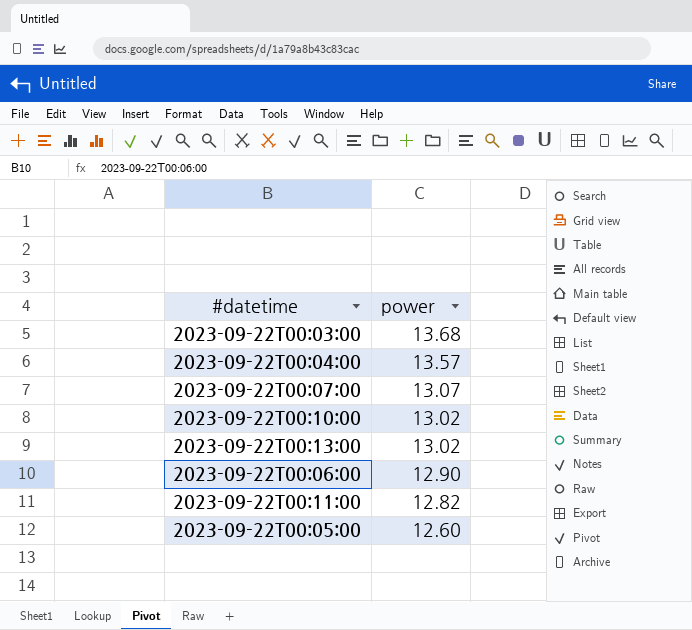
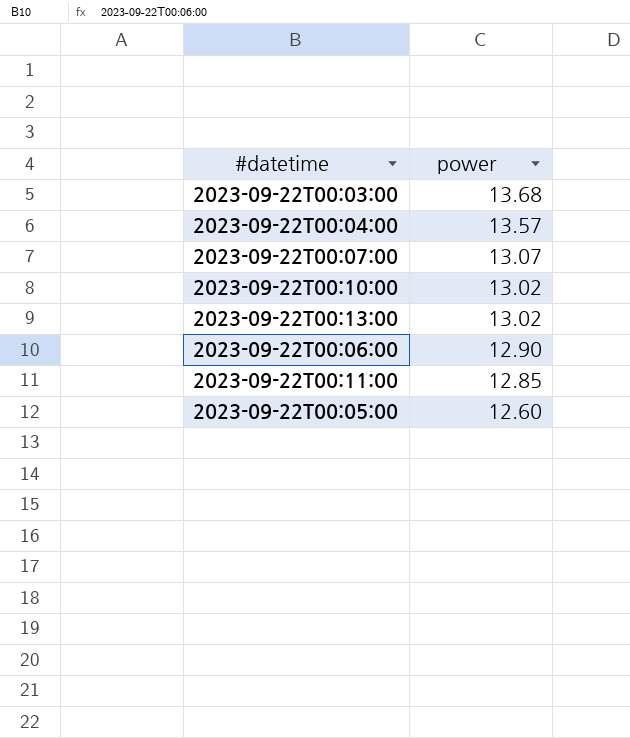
2023-09-22T00:11:00 | power: 12.82 -> 12.85

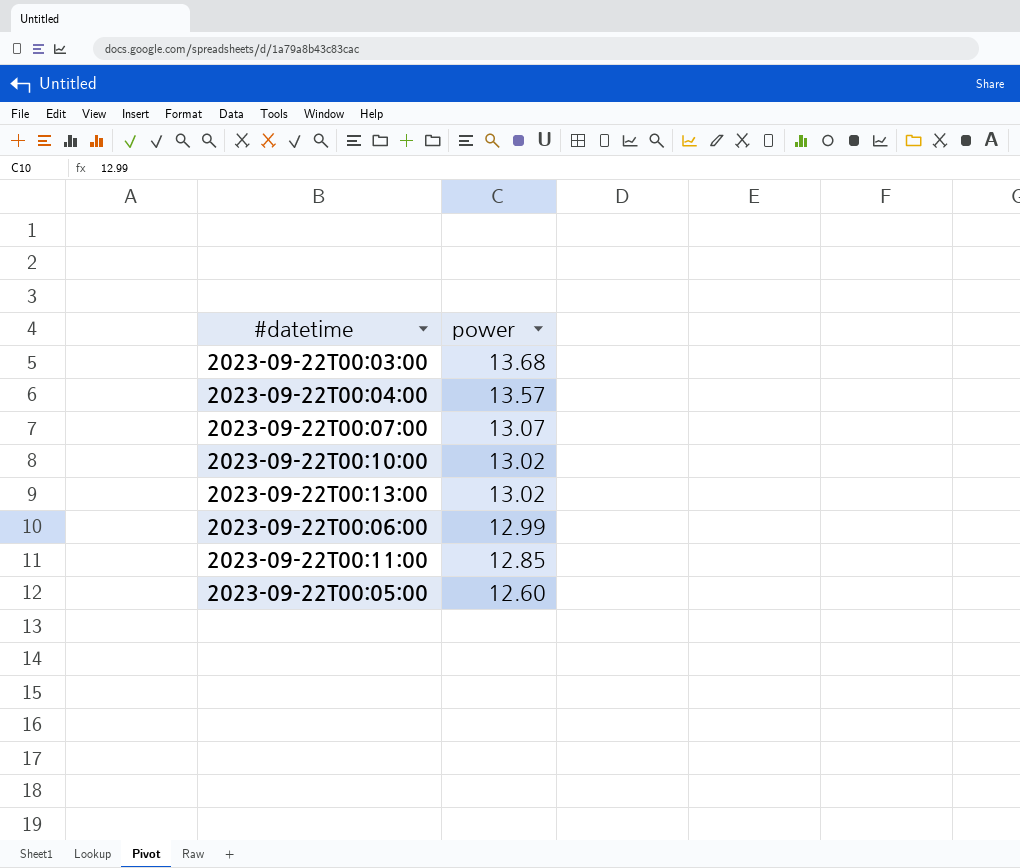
2023-09-22T00:06:00 | power: 12.90 -> 12.99

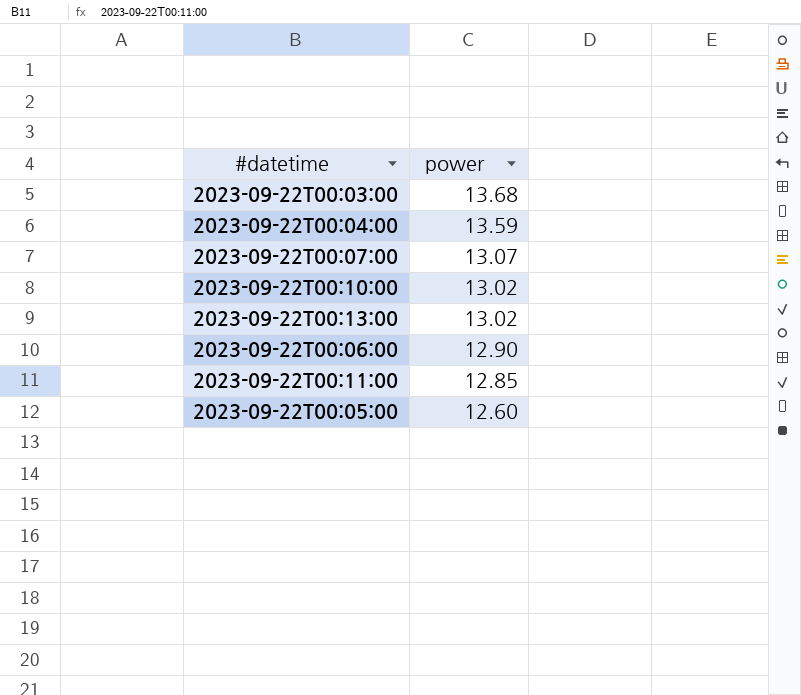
2023-09-22T00:04:00 | power: 13.57 -> 13.59
2023-09-22T00:06:00 | power: 12.99 -> 12.90

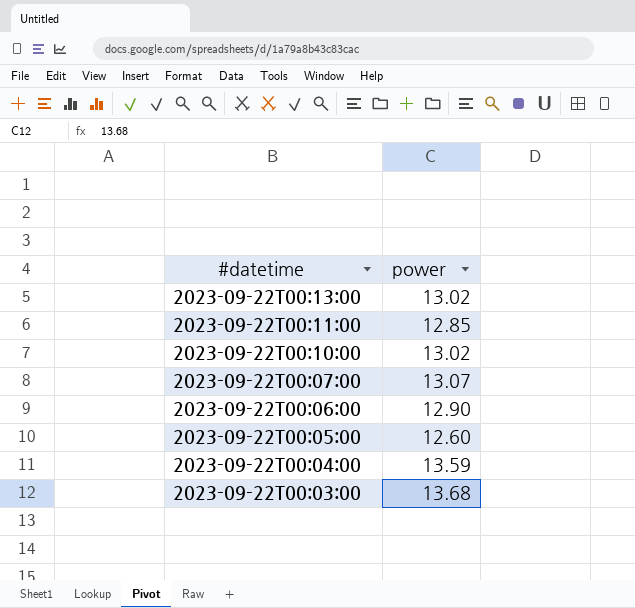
row order: power descending -> #datetime descending

